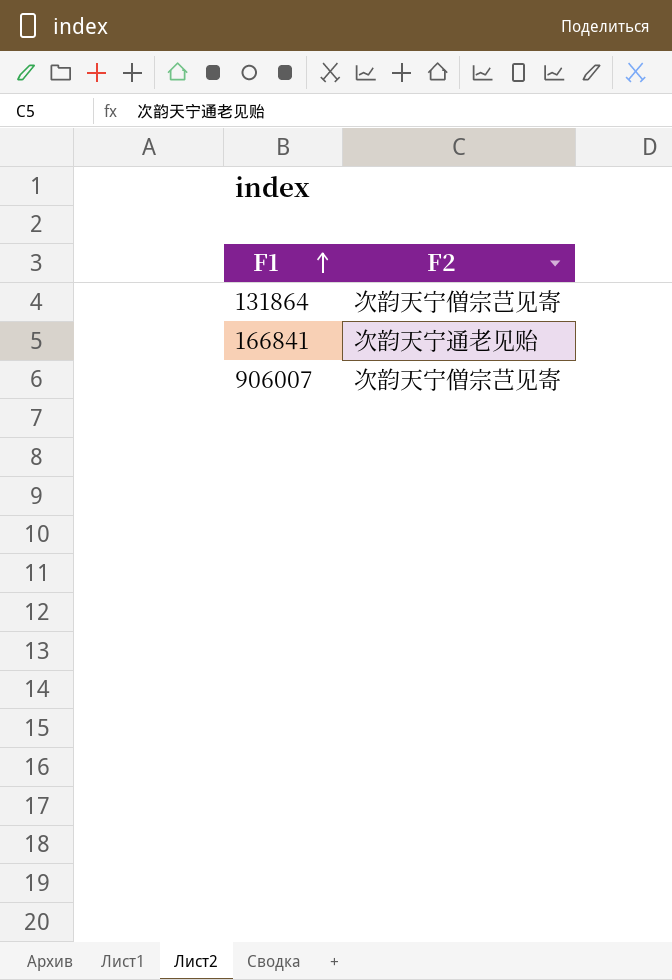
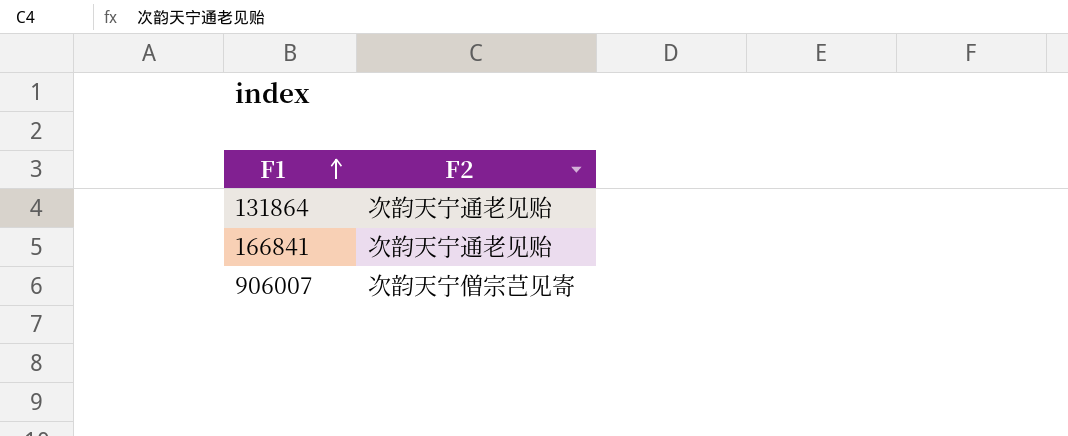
131864 | F2: 次韵天宁僧宗芑见寄 -> 次韵天宁通老见贻

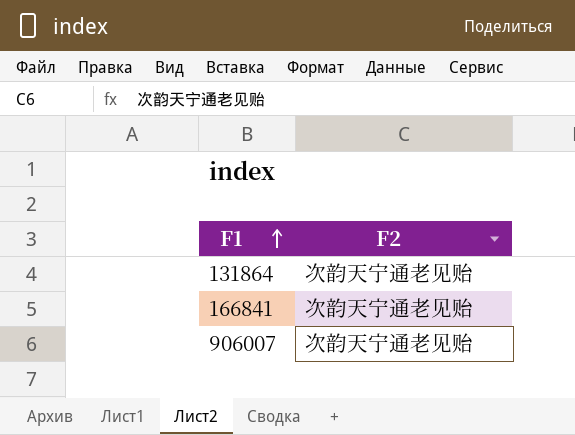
906007 | F2: 次韵天宁僧宗芑见寄 -> 次韵天宁通老见贻

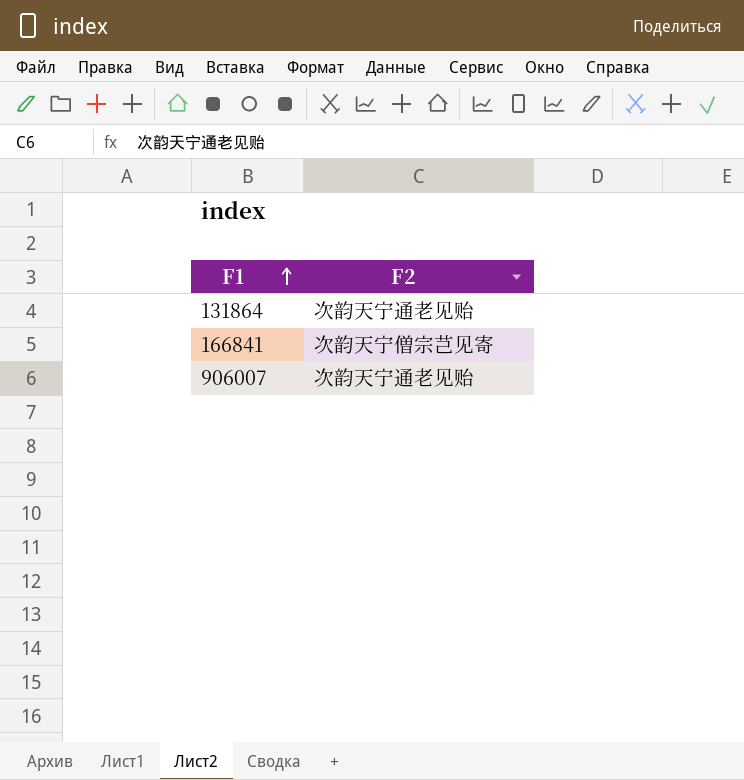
166841 | F2: 次韵天宁通老见贻 -> 次韵天宁僧宗芑见寄

